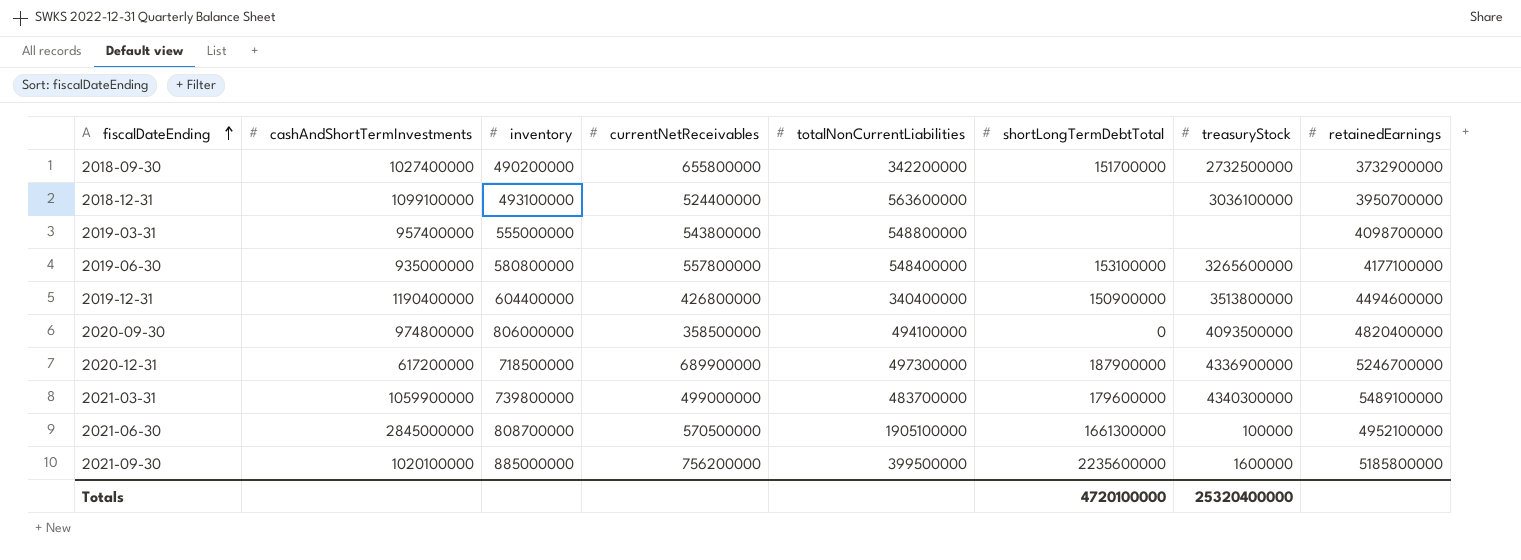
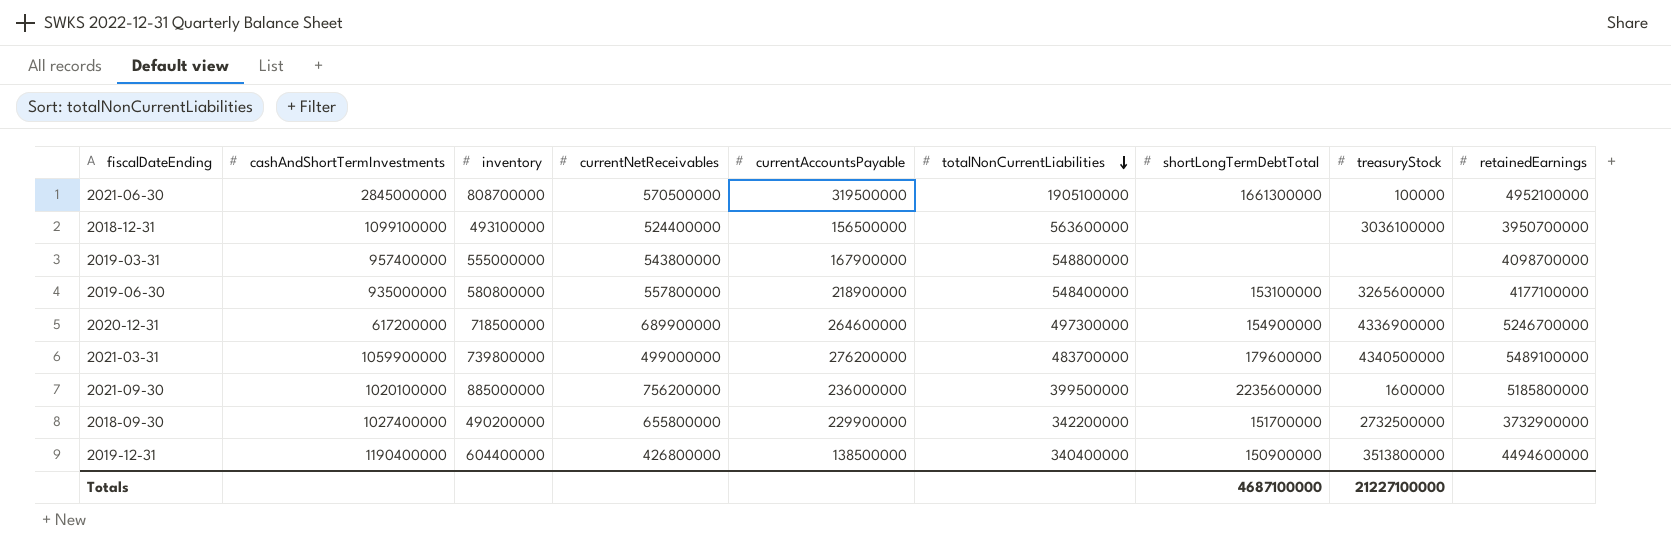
row order: fiscalDateEnding ascending -> totalNonCurrentLiabilities descending
column currentAccountsPayable | position: none -> 5
row 2020-09-30: 974800000 | 806000000 | 358500000 | 494100000 | 0 | 4093500000 | 4820400000 -> none
2020-12-31 | shortLongTermDebtTotal: 187900000 -> 154900000
2021-03-31 | treasuryStock: 4340300000 -> 4340500000
Totals | shortLongTermDebtTotal: 4720100000 -> 4687100000
Totals | treasuryStock: 25320400000 -> 21227100000

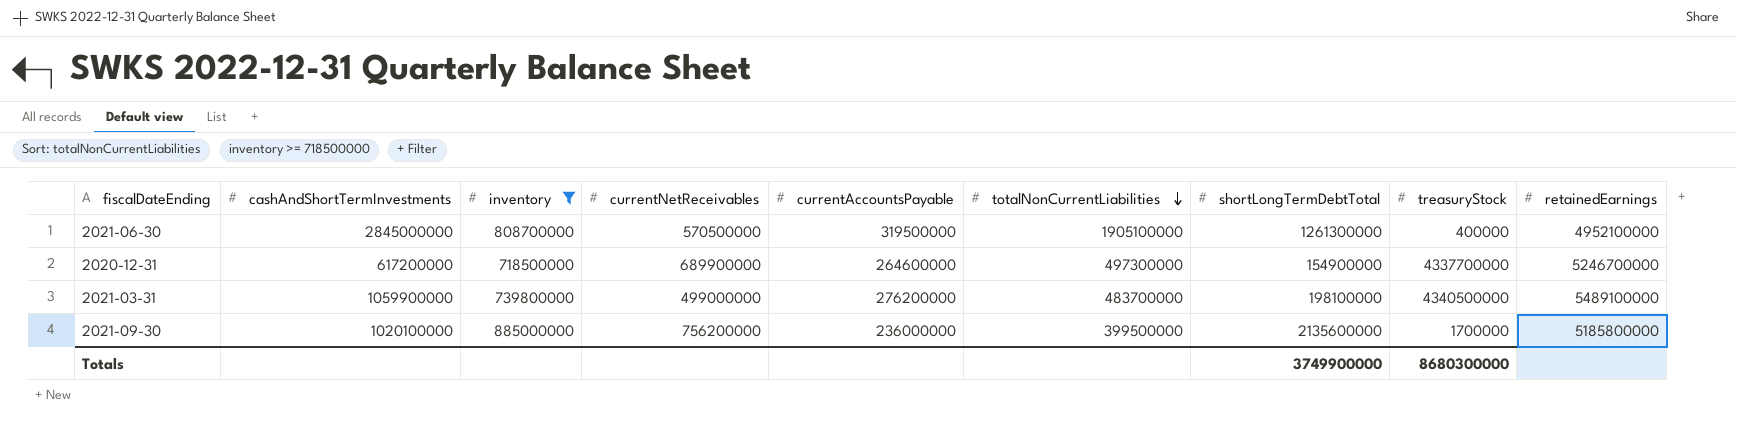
filter: none -> inventory >= 718500000
2021-06-30 | shortLongTermDebtTotal: 1661300000 -> 1261300000
2021-06-30 | treasuryStock: 100000 -> 400000
2020-12-31 | treasuryStock: 4336900000 -> 4337700000
2021-03-31 | shortLongTermDebtTotal: 179600000 -> 198100000
2021-09-30 | shortLongTermDebtTotal: 2235600000 -> 2135600000
2021-09-30 | treasuryStock: 1600000 -> 1700000
Totals | shortLongTermDebtTotal: 4687100000 -> 3749900000
Totals | treasuryStock: 21227100000 -> 8680300000

